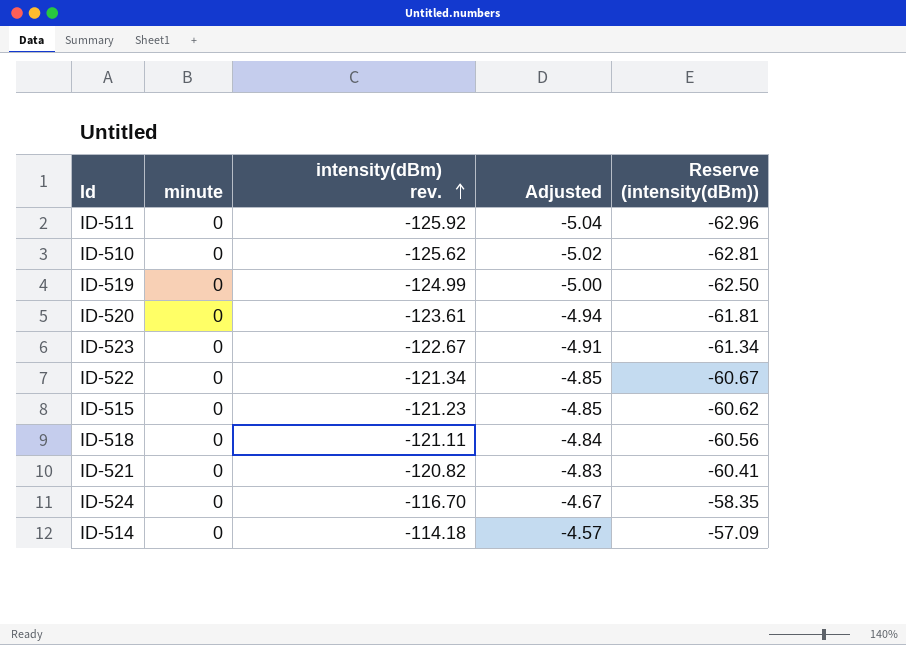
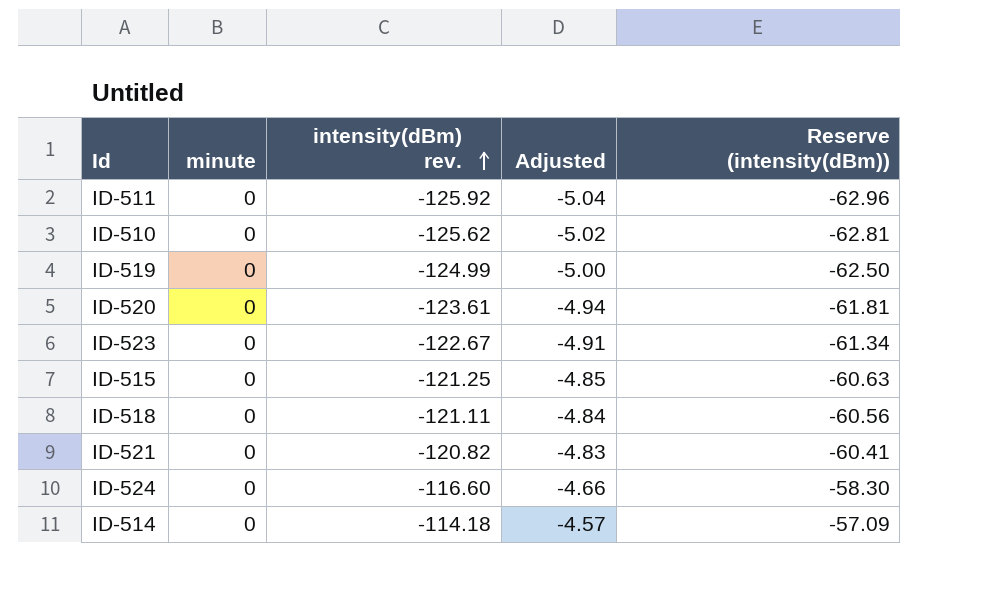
row ID-522: 0 | -121.34 | -4.85 | -60.67 -> none
ID-515 | intensity(dBm) rev.: -121.23 -> -121.25
ID-515 | Reserve (intensity(dBm)): -60.62 -> -60.63
ID-524 | intensity(dBm) rev.: -116.70 -> -116.60
ID-524 | Adjusted: -4.67 -> -4.66
ID-524 | Reserve (intensity(dBm)): -58.35 -> -58.30

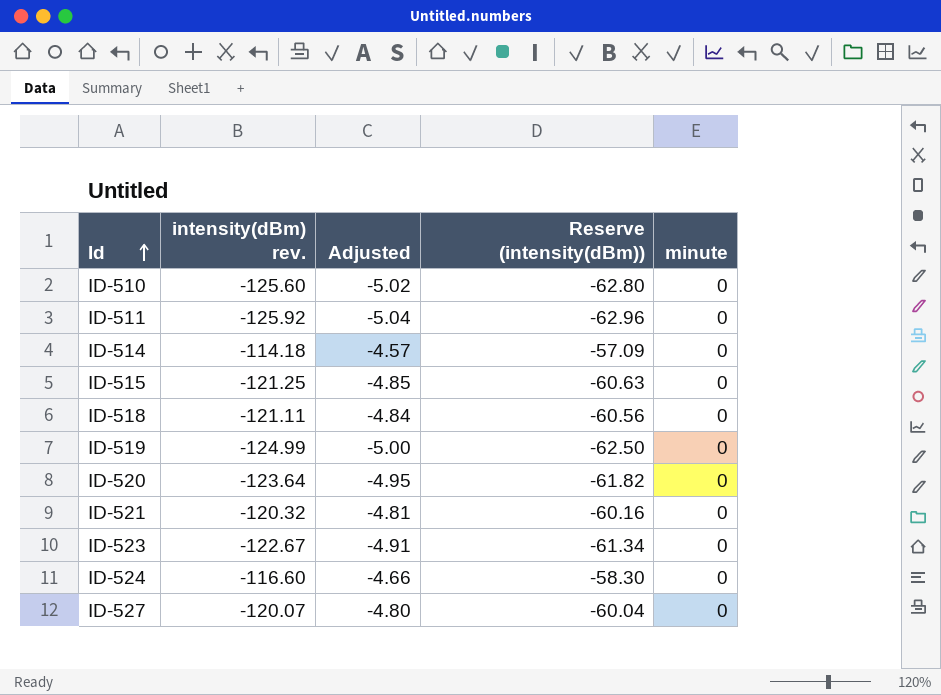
row order: intensity(dBm) rev. ascending -> Id ascending
column minute | position: 2 -> 5
ID-510 | intensity(dBm) rev.: -125.62 -> -125.60
ID-510 | Reserve (intensity(dBm)): -62.81 -> -62.80
ID-520 | intensity(dBm) rev.: -123.61 -> -123.64
ID-520 | Adjusted: -4.94 -> -4.95
ID-520 | Reserve (intensity(dBm)): -61.81 -> -61.82
ID-521 | intensity(dBm) rev.: -120.82 -> -120.32
ID-521 | Adjusted: -4.83 -> -4.81
ID-521 | Reserve (intensity(dBm)): -60.41 -> -60.16
row ID-527: none -> -120.07 | -4.80 | -60.04 | 0

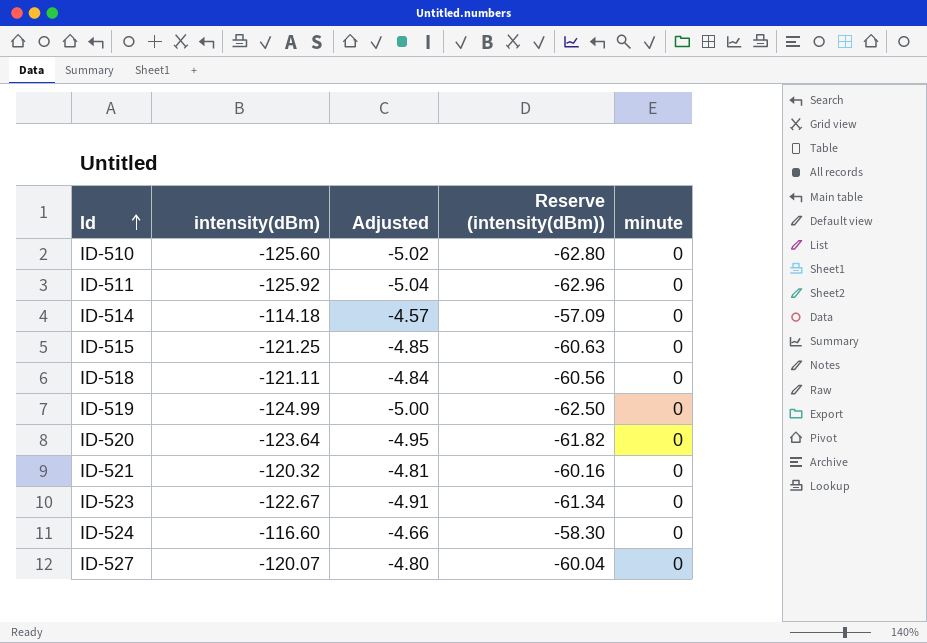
column name: intensity(dBm) rev. -> intensity(dBm)

